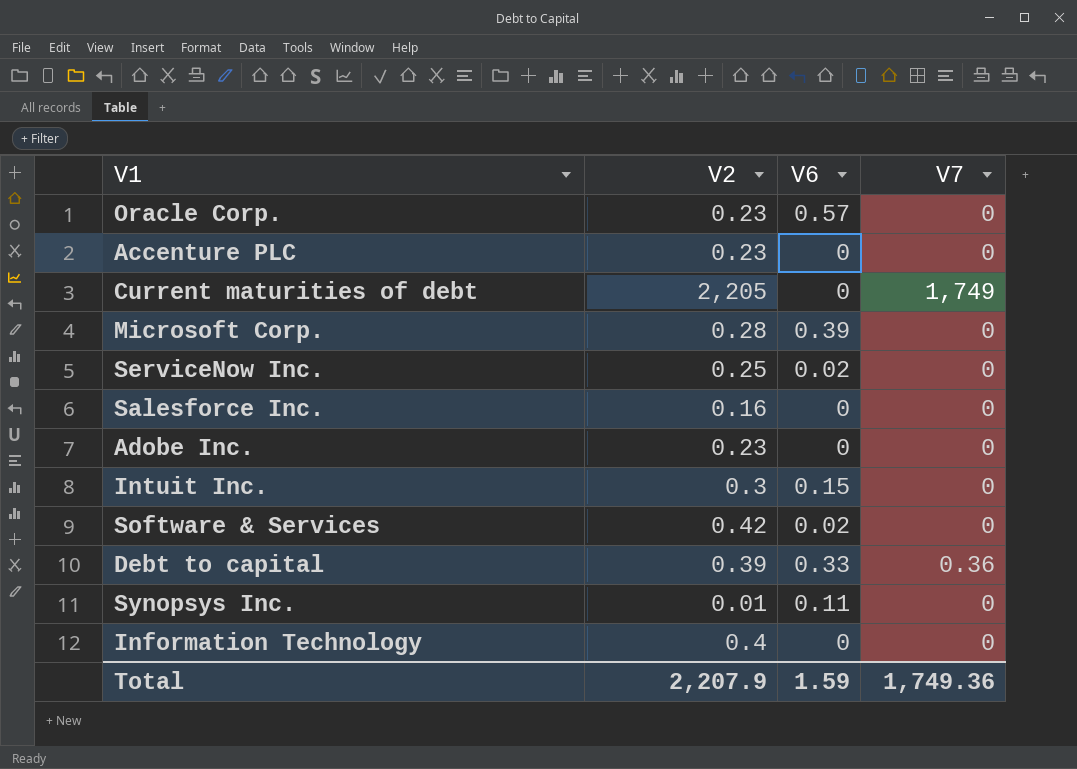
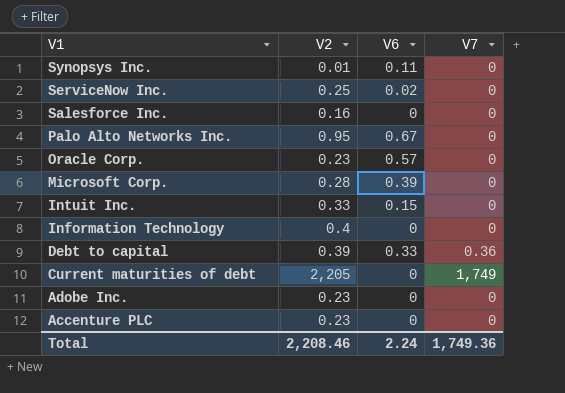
row order: none -> V1 descending
row Software & Services: 0.42 | 0.02 | 0 -> none
row Palo Alto Networks Inc.: none -> 0.95 | 0.67 | 0
Intuit Inc. | V2: 0.3 -> 0.33
Total | V2: 2,207.9 -> 2,208.46
Total | V6: 1.59 -> 2.24

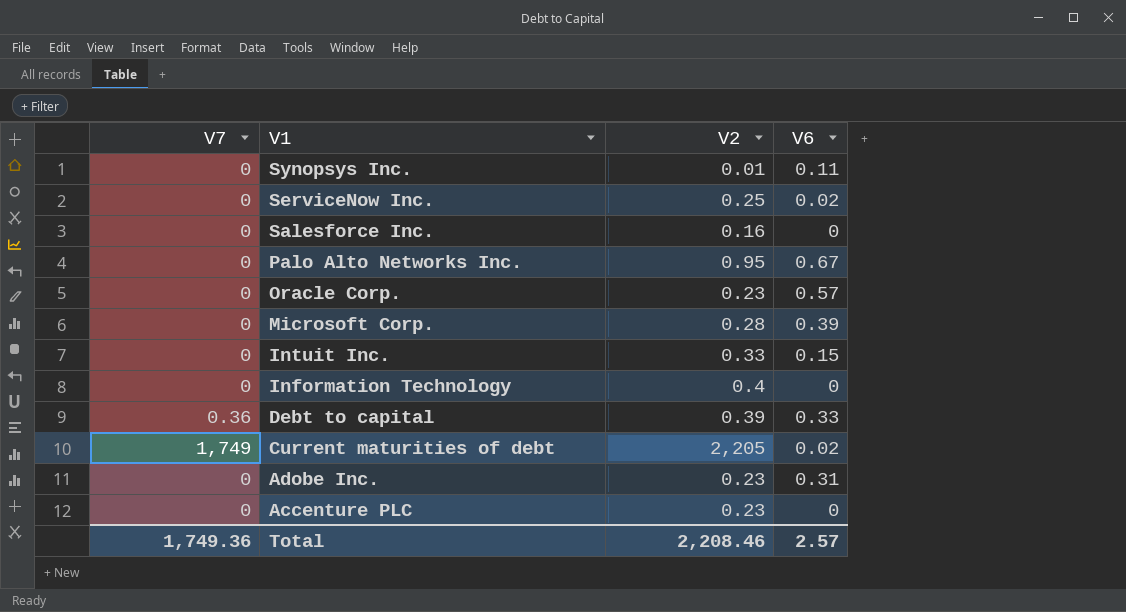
column V7 | position: 4 -> 1
Current maturities of debt | V6: 0 -> 0.02
Adobe Inc. | V6: 0 -> 0.31
Total | V6: 2.24 -> 2.57

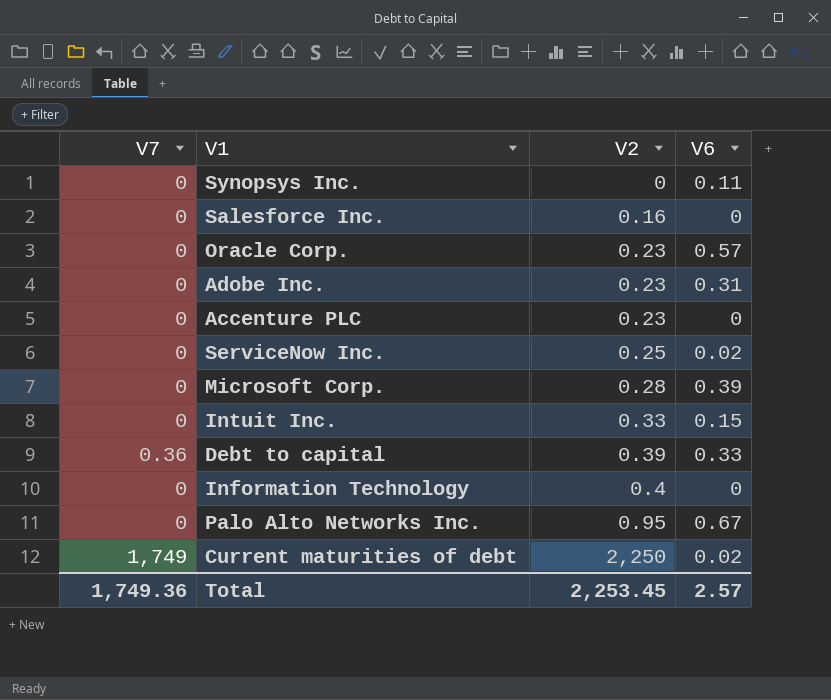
row order: V1 descending -> V2 ascending
Synopsys Inc. | V2: 0.01 -> 0
Current maturities of debt | V2: 2,205 -> 2,250
Total | V2: 2,208.46 -> 2,253.45

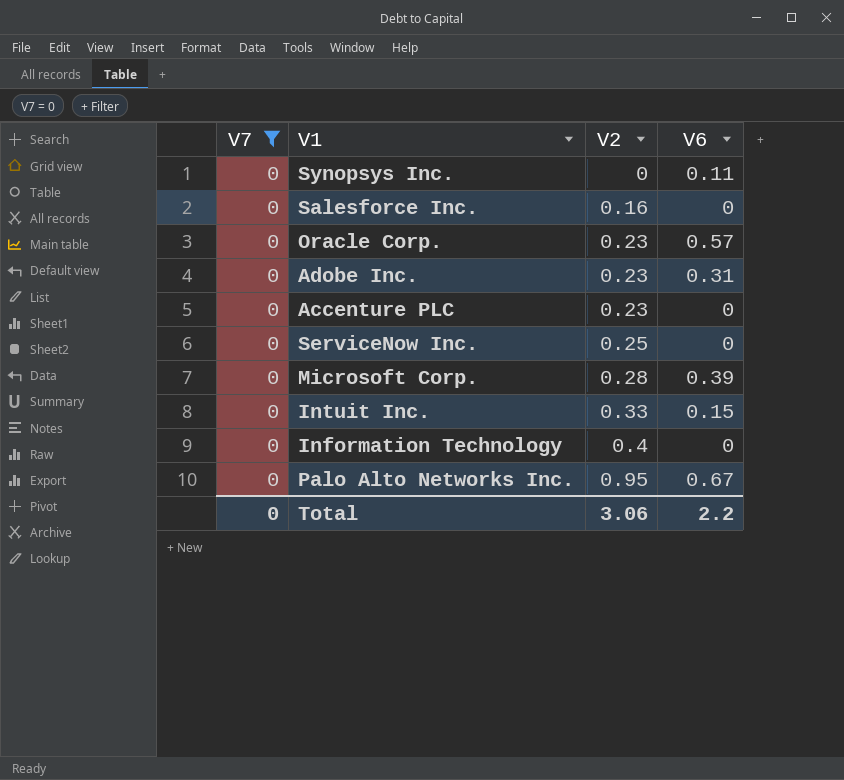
filter: none -> V7 = 0
ServiceNow Inc. | V6: 0.02 -> 0
Total | V7: 1,749.36 -> 0
Total | V2: 2,253.45 -> 3.06
Total | V6: 2.57 -> 2.2

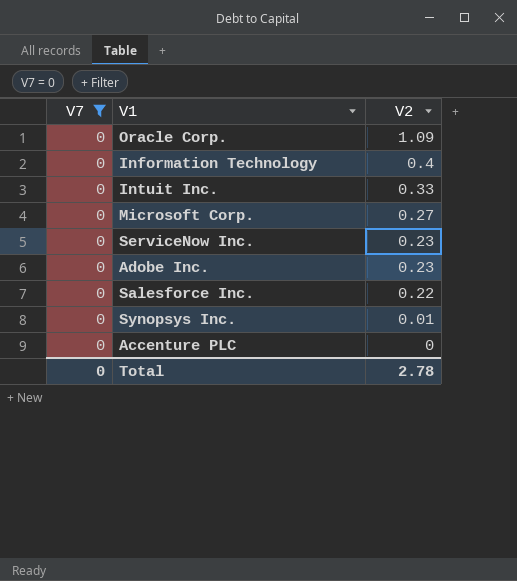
row order: V2 ascending -> V2 descending
column V6 | position: 4 -> none
row Palo Alto Networks Inc.: 0 | 0.95 | 0.67 -> none
Oracle Corp. | V2: 0.23 -> 1.09
Microsoft Corp. | V2: 0.28 -> 0.27
ServiceNow Inc. | V2: 0.25 -> 0.23
Salesforce Inc. | V2: 0.16 -> 0.22
Synopsys Inc. | V2: 0 -> 0.01
Accenture PLC | V2: 0.23 -> 0
Total | V2: 3.06 -> 2.78

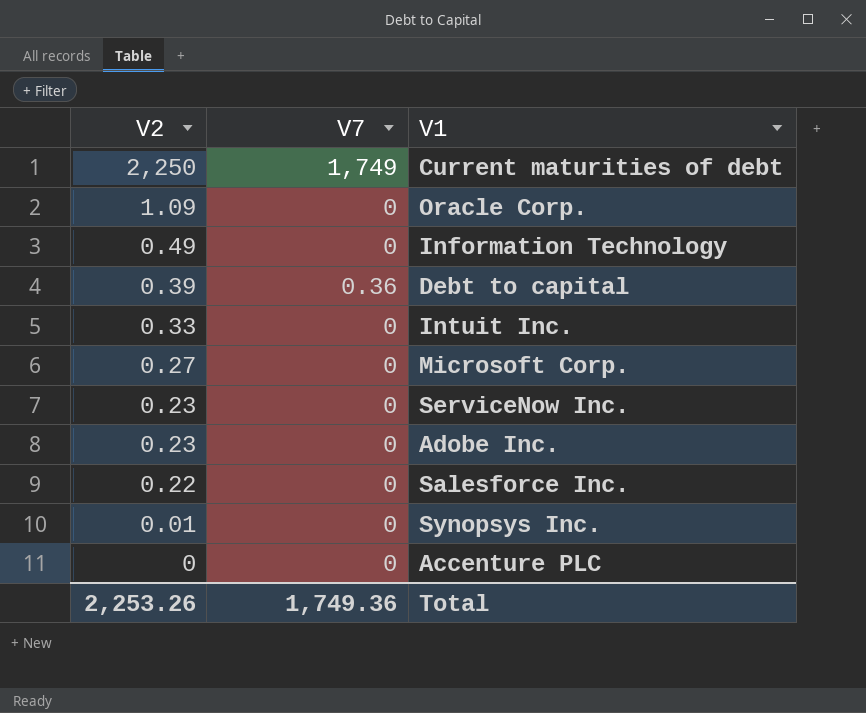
filter: V7 = 0 -> none
column V2 | position: 3 -> 1
Information Technology | V2: 0.4 -> 0.49
Total | V2: 2.78 -> 2,253.26
Total | V7: 0 -> 1,749.36

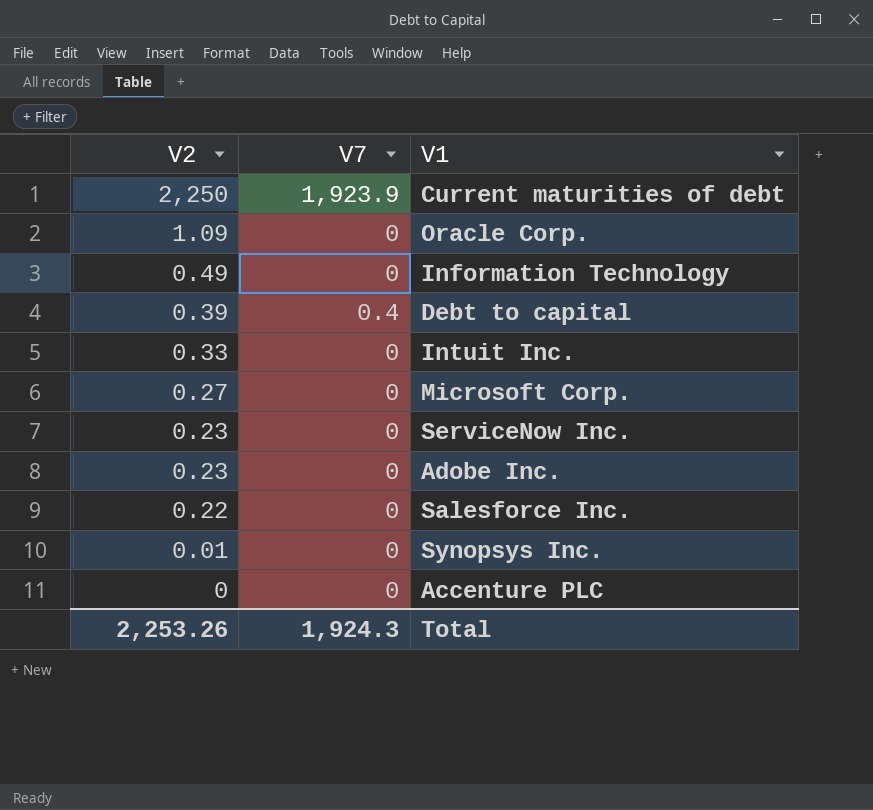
Current maturities of debt | V7: 1,749 -> 1,923.9
Debt to capital | V7: 0.36 -> 0.4
Total | V7: 1,749.36 -> 1,924.3

